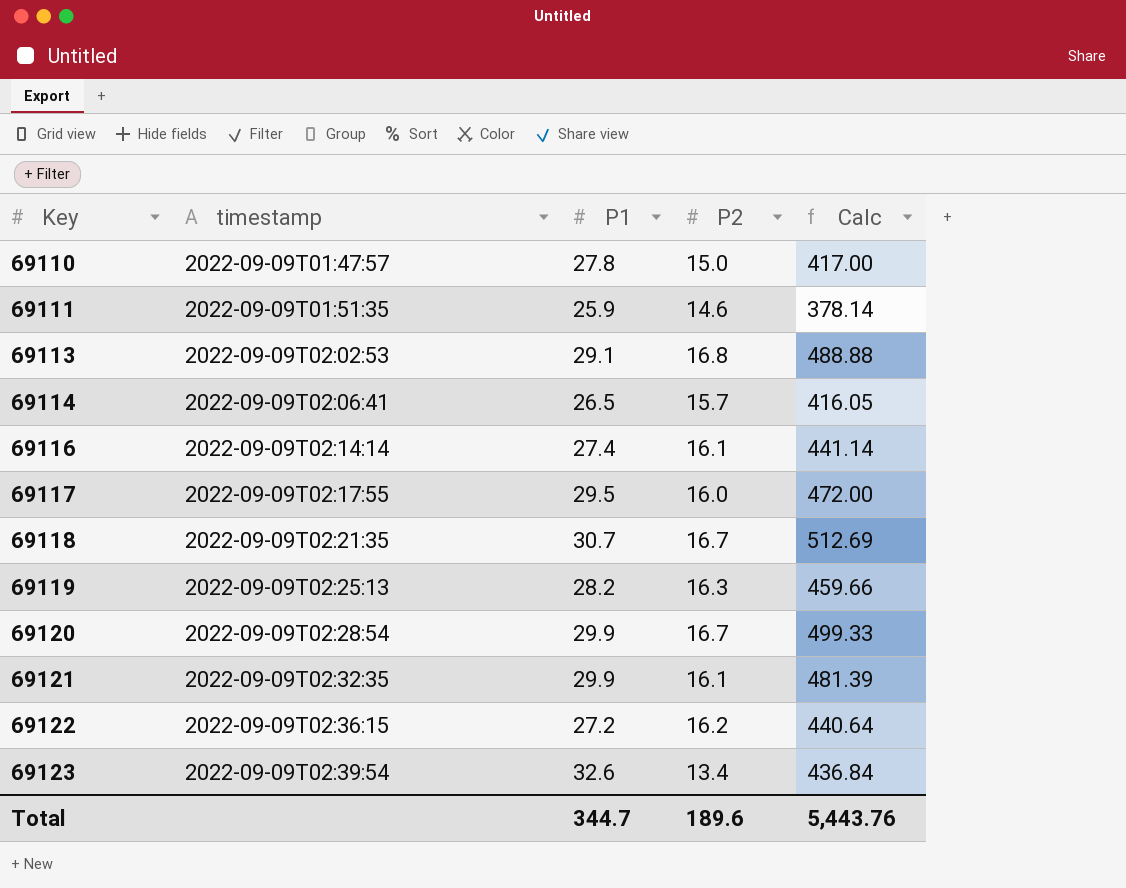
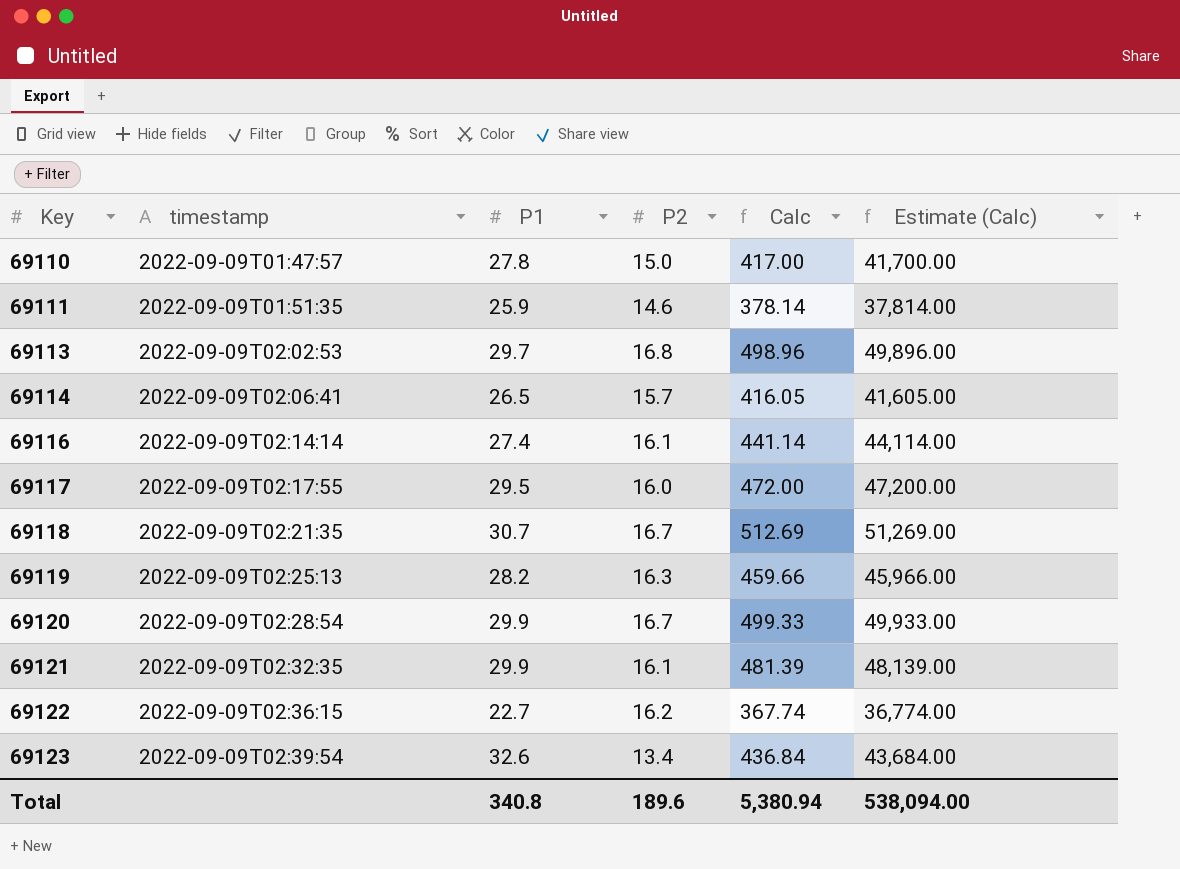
column Estimate (Calc) | formula: none -> [Calc] * 100
69113 | P1: 29.1 -> 29.7
69113 | Calc: 488.88 -> 498.96
69122 | P1: 27.2 -> 22.7
69122 | Calc: 440.64 -> 367.74
Total | P1: 344.7 -> 340.8
Total | Calc: 5,443.76 -> 5,380.94

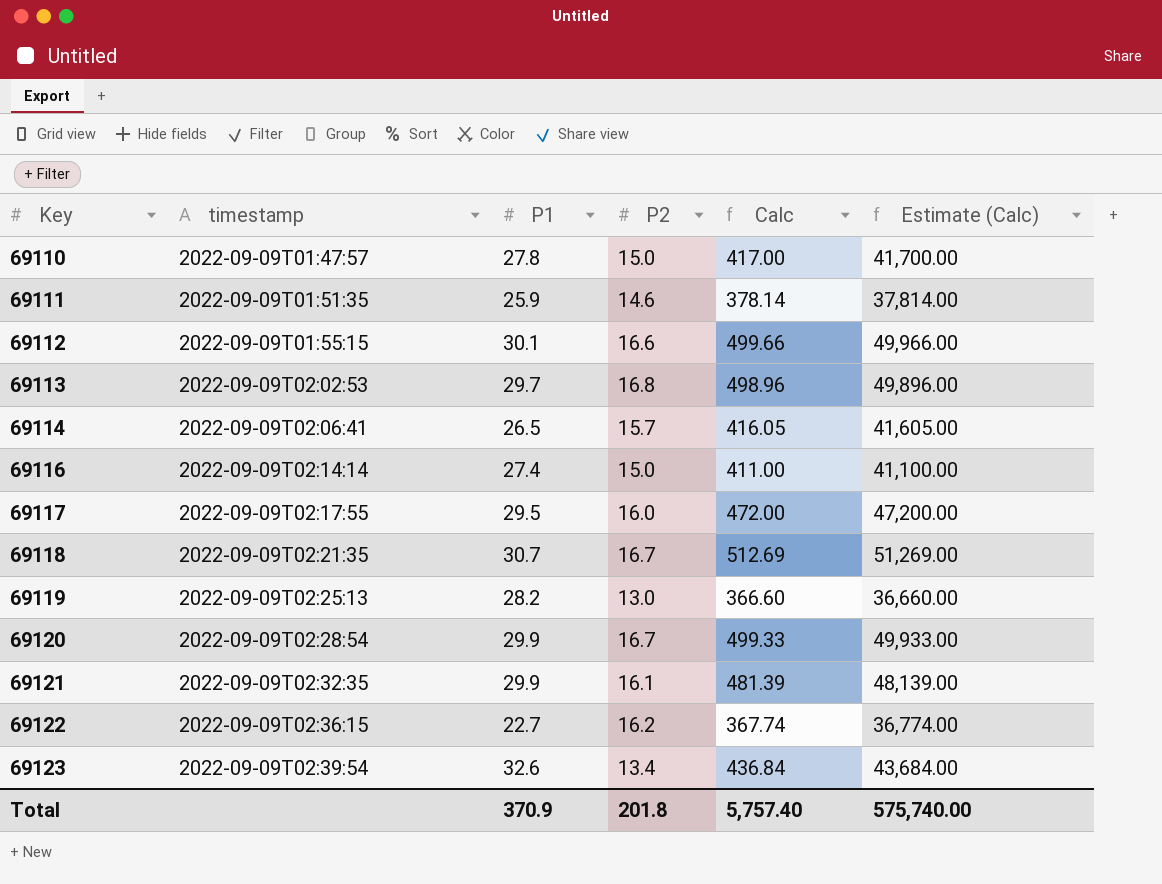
row 69112: none -> 2022-09-09T01:55:15 | 30.1 | 16.6 | 499.66 | 49,966.00
69116 | P2: 16.1 -> 15.0
69116 | Calc: 441.14 -> 411.00
69116 | Estimate (Calc): 44,114.00 -> 41,100.00
69119 | P2: 16.3 -> 13.0
69119 | Calc: 459.66 -> 366.60
69119 | Estimate (Calc): 45,966.00 -> 36,660.00
Total | P1: 340.8 -> 370.9
Total | P2: 189.6 -> 201.8
Total | Calc: 5,380.94 -> 5,757.40
Total | Estimate (Calc): 538,094.00 -> 575,740.00

